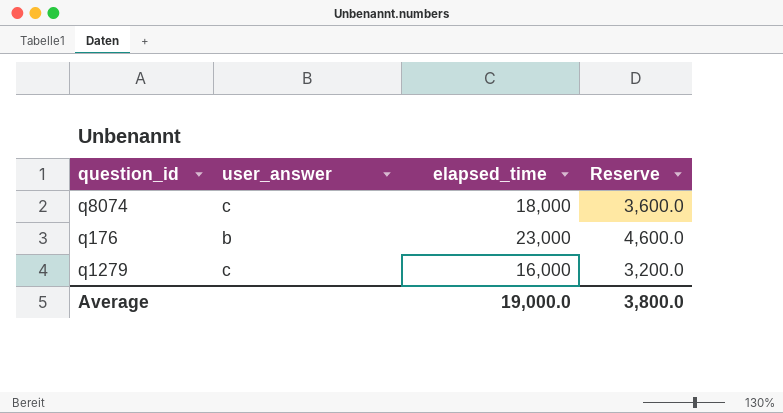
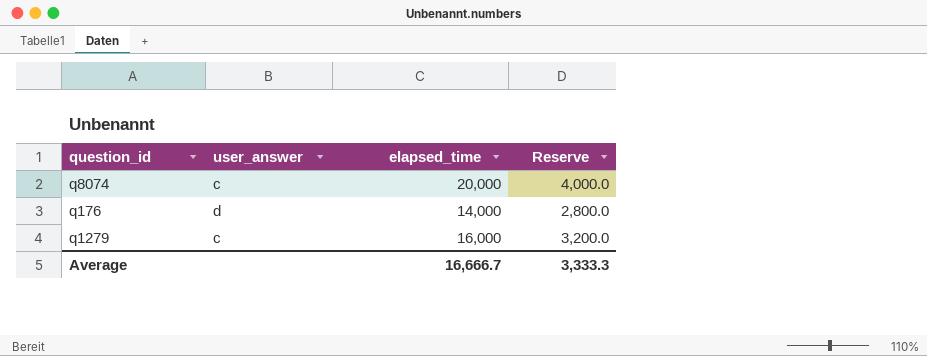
q8074 | elapsed_time: 18,000 -> 20,000
q8074 | Reserve: 3,600.0 -> 4,000.0
q176 | user_answer: b -> d
q176 | elapsed_time: 23,000 -> 14,000
q176 | Reserve: 4,600.0 -> 2,800.0
Average | elapsed_time: 19,000.0 -> 16,666.7
Average | Reserve: 3,800.0 -> 3,333.3

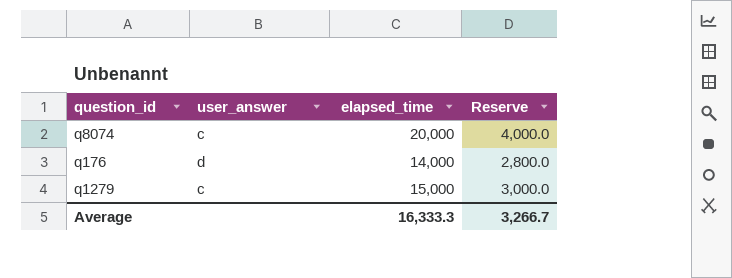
q1279 | elapsed_time: 16,000 -> 15,000
q1279 | Reserve: 3,200.0 -> 3,000.0
Average | elapsed_time: 16,666.7 -> 16,333.3
Average | Reserve: 3,333.3 -> 3,266.7

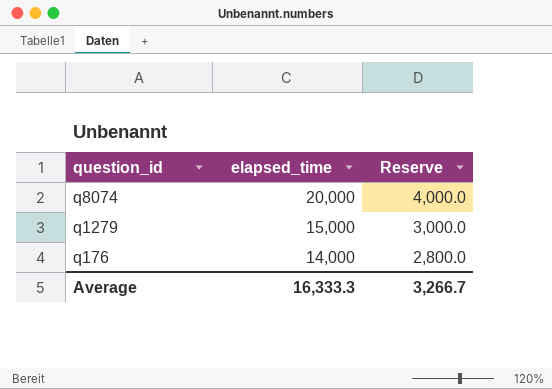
row order: none -> question_id descending
column user_answer | position: 2 -> none

